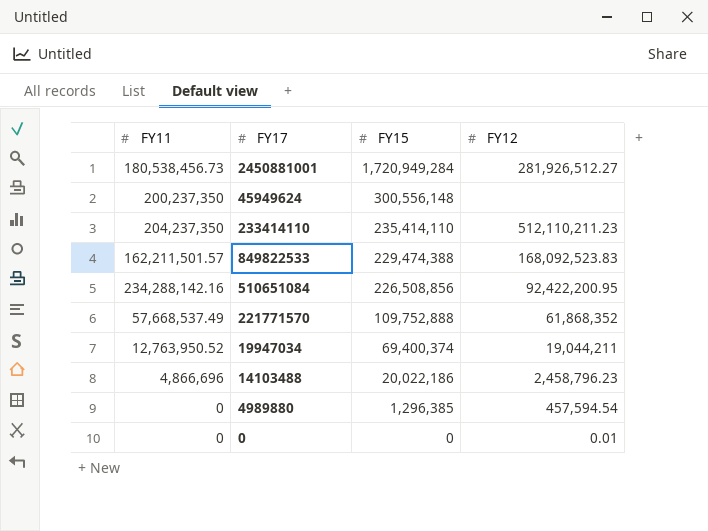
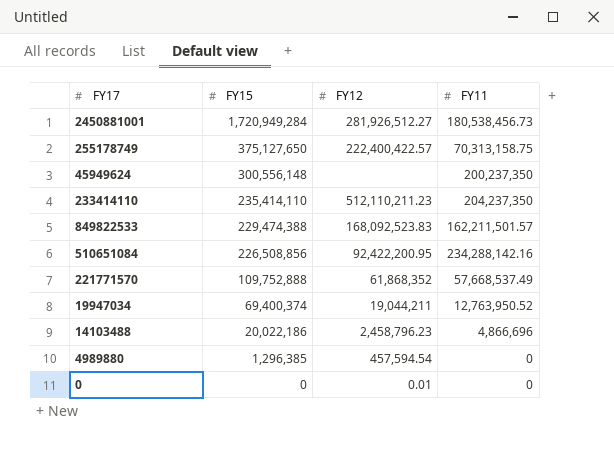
column FY11 | position: 1 -> 4
row 255178749: none -> 375,127,650 | 222,400,422.57 | 70,313,158.75

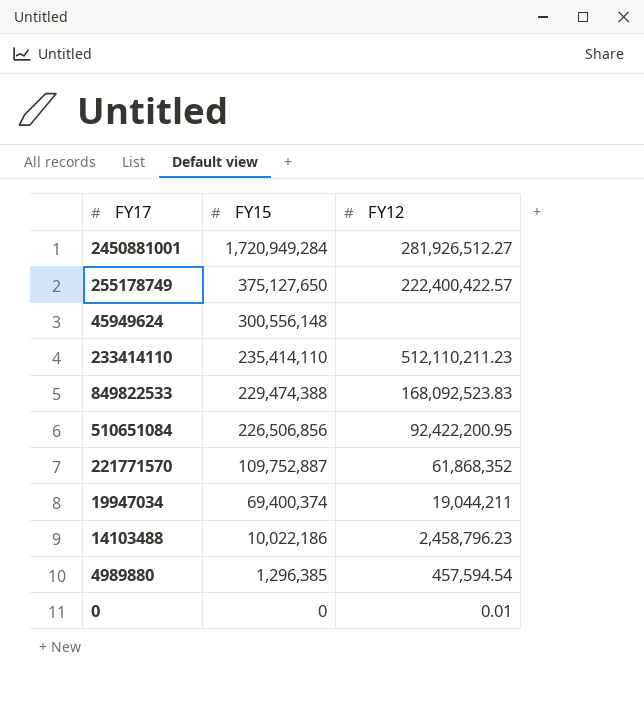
column FY11 | position: 4 -> none
510651084 | FY15: 226,508,856 -> 226,506,856
221771570 | FY15: 109,752,888 -> 109,752,887
14103488 | FY15: 20,022,186 -> 10,022,186

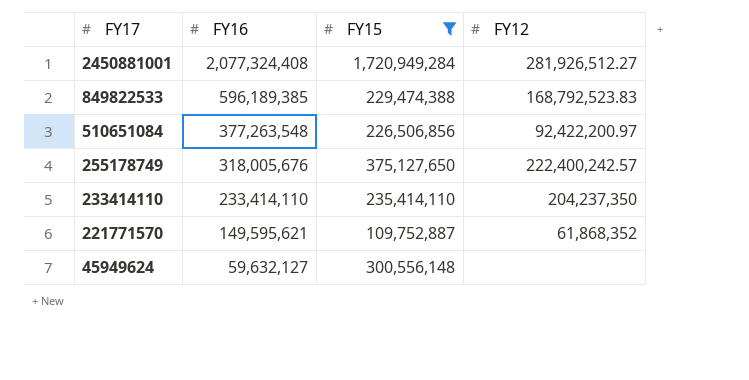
filter: none -> FY15 >= 109,752,887
row order: FY15 descending -> FY17 descending
column FY16 | position: none -> 2
849822533 | FY12: 168,092,523.83 -> 168,792,523.83
510651084 | FY12: 92,422,200.95 -> 92,422,200.97
255178749 | FY12: 222,400,422.57 -> 222,400,242.57
233414110 | FY12: 512,110,211.23 -> 204,237,350

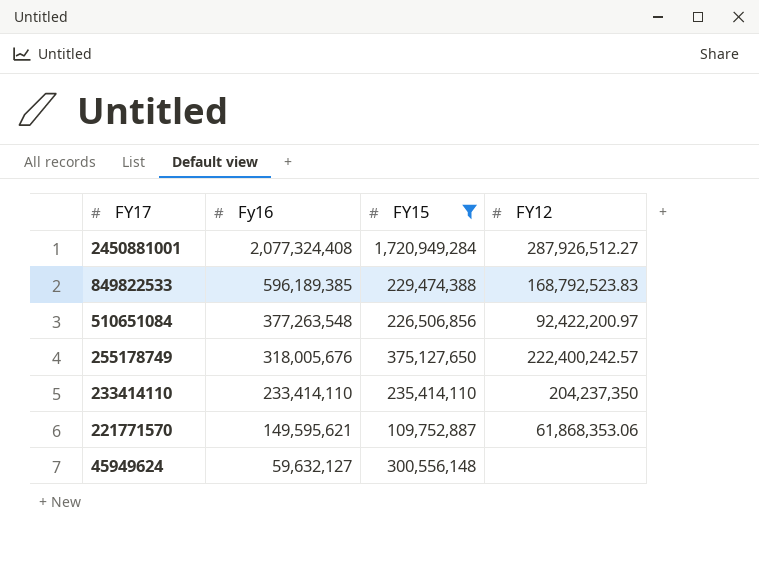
column name: FY16 -> Fy16
2450881001 | FY12: 281,926,512.27 -> 287,926,512.27
221771570 | FY12: 61,868,352 -> 61,868,353.06

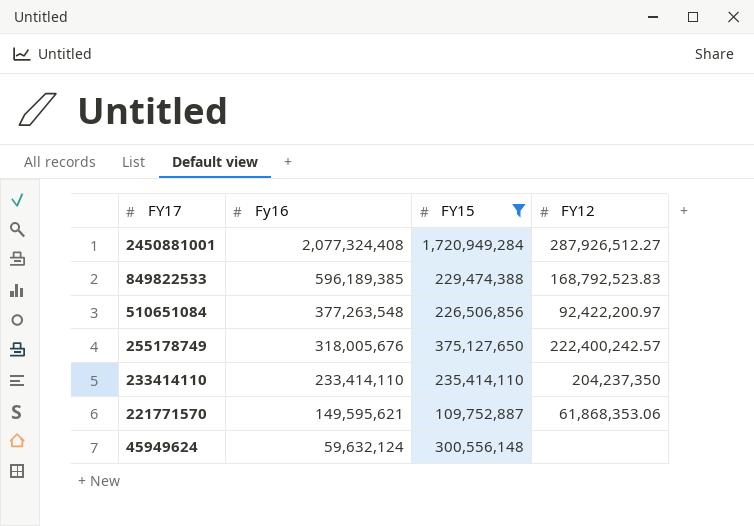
45949624 | Fy16: 59,632,127 -> 59,632,124

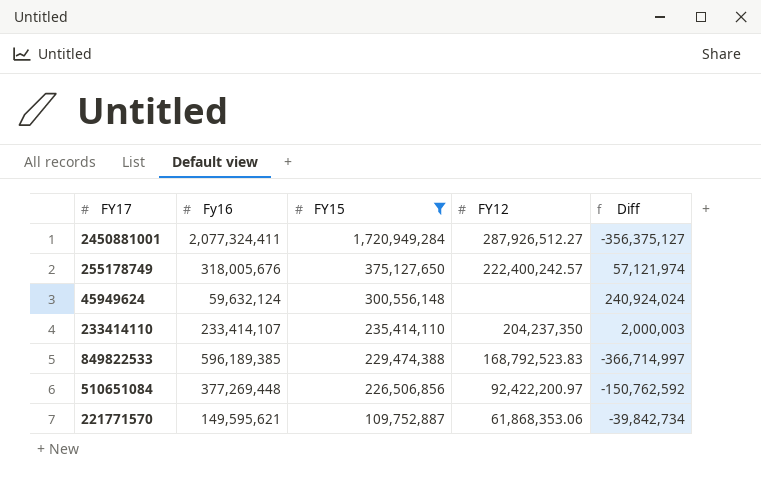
row order: FY17 descending -> FY15 descending
column Diff | formula: none -> [FY15] - [Fy16]
2450881001 | Fy16: 2,077,324,408 -> 2,077,324,411
233414110 | Fy16: 233,414,110 -> 233,414,107
510651084 | Fy16: 377,263,548 -> 377,269,448

